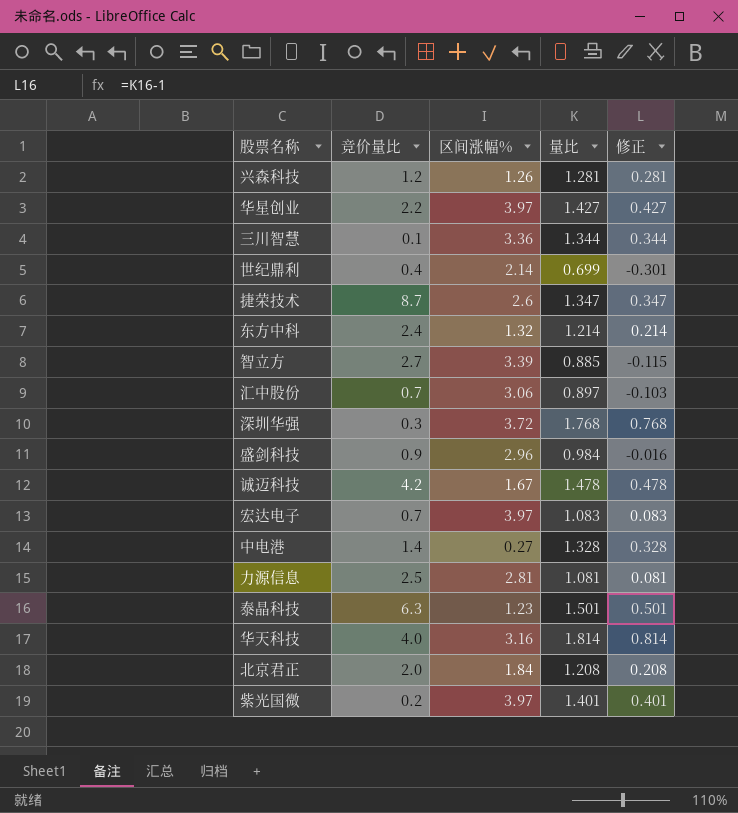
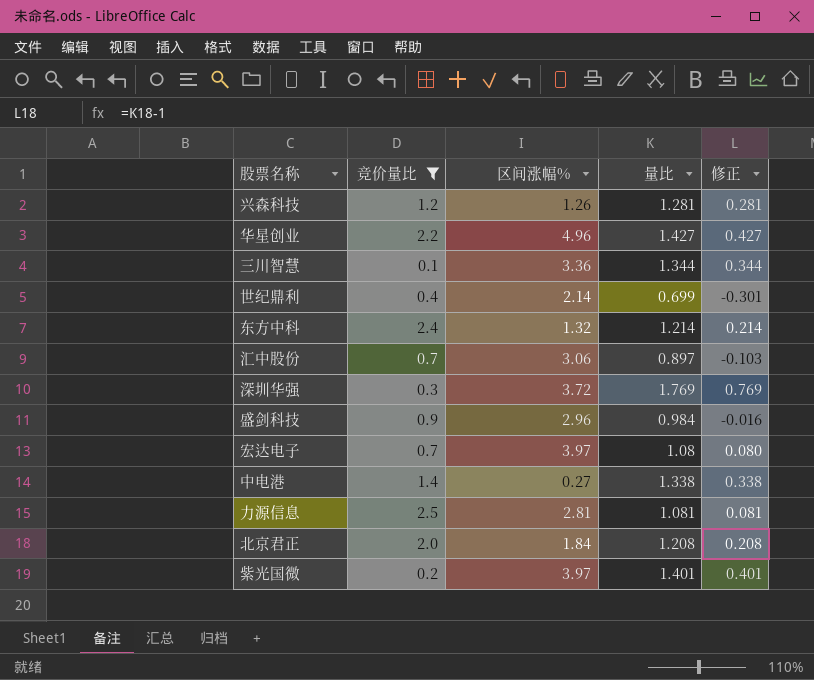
filter: none -> 竞价量比 <= 2.5
华星创业 | 区间涨幅%: 3.97 -> 4.96
深圳华强 | 量比: 1.768 -> 1.769
深圳华强 | 修正: 0.768 -> 0.769
宏达电子 | 量比: 1.083 -> 1.08
宏达电子 | 修正: 0.083 -> 0.080
中电港 | 量比: 1.328 -> 1.338
中电港 | 修正: 0.328 -> 0.338

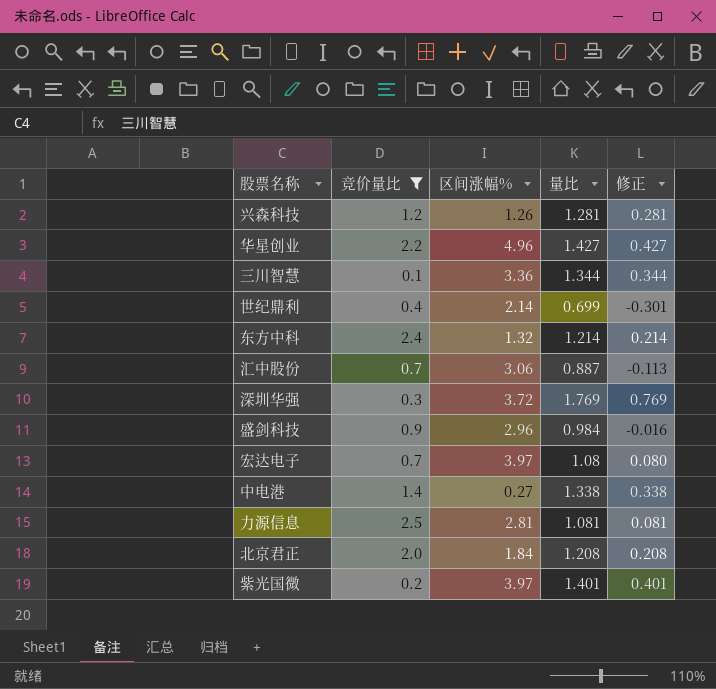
汇中股份 | 量比: 0.897 -> 0.887
汇中股份 | 修正: -0.103 -> -0.113

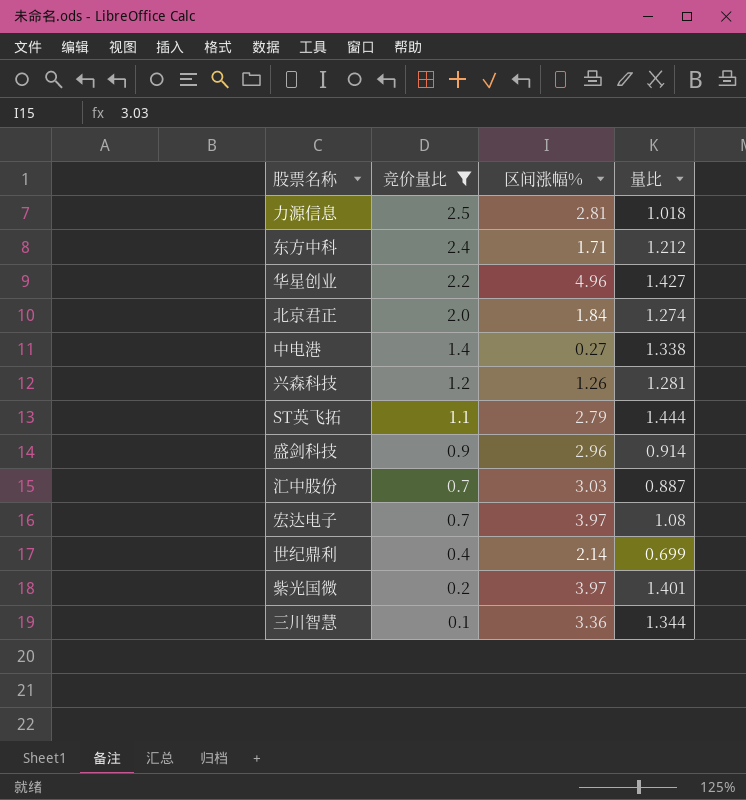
row order: none -> 竞价量比 descending
column 修正 | formula: [量比] - 1 -> none
row 深圳华强: 0.3 | 3.72 | 1.769 | 0.769 -> none
力源信息 | 量比: 1.081 -> 1.018
东方中科 | 区间涨幅%: 1.32 -> 1.71
东方中科 | 量比: 1.214 -> 1.212
北京君正 | 量比: 1.208 -> 1.274
row ST英飞拓: none -> 1.1 | 2.79 | 1.444
盛剑科技 | 量比: 0.984 -> 0.914
汇中股份 | 区间涨幅%: 3.06 -> 3.03

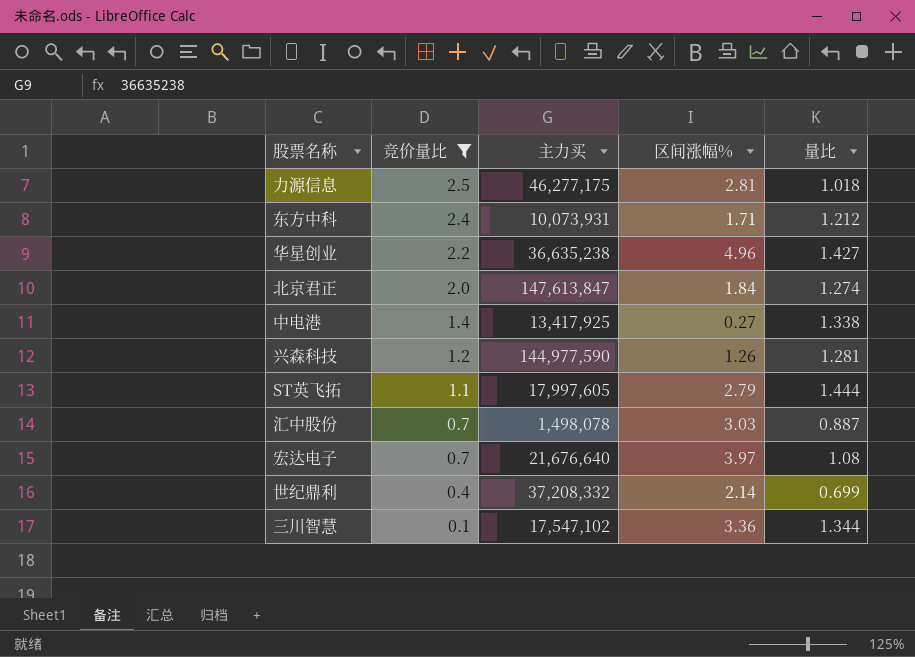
column 主力买 | position: none -> 3
row 盛剑科技: 0.9 | 2.96 | 0.914 -> none
row 紫光国微: 0.2 | 3.97 | 1.401 -> none

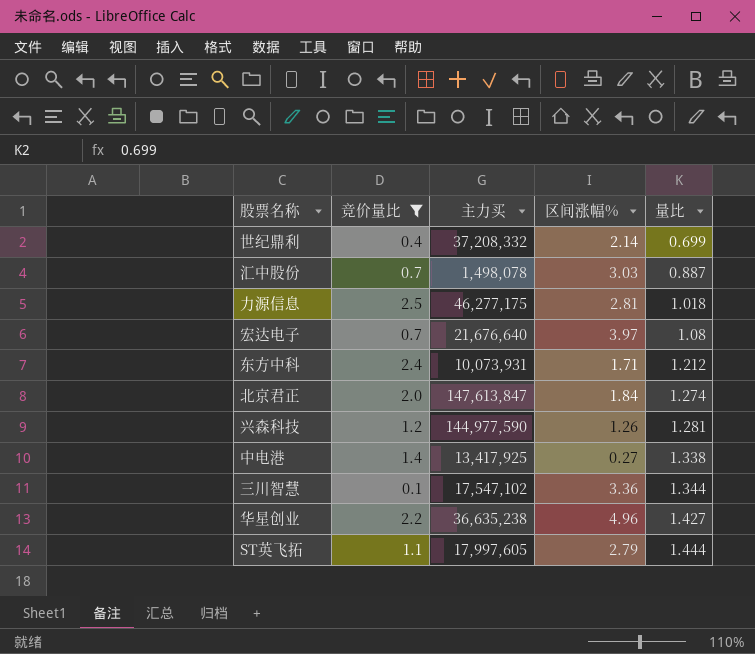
row order: 竞价量比 descending -> 量比 ascending

